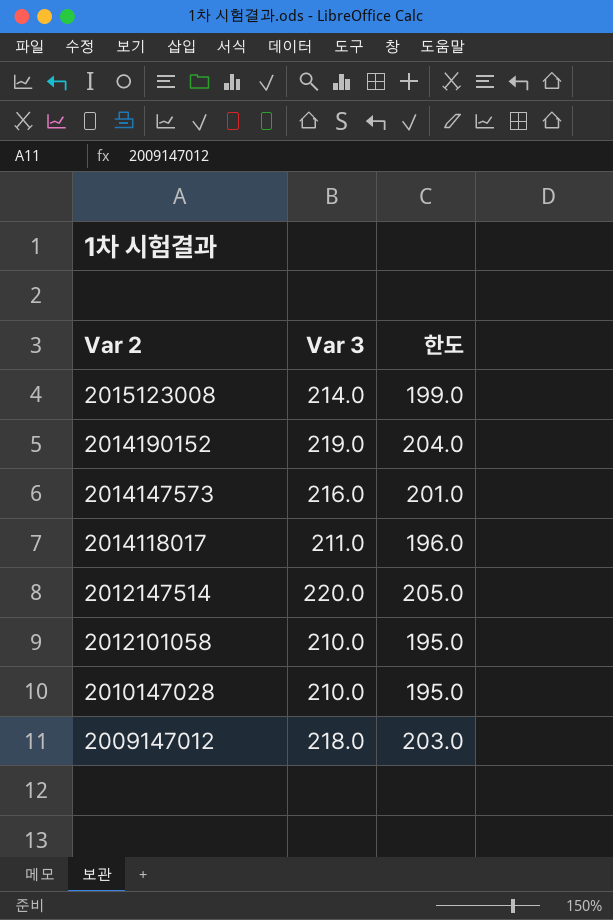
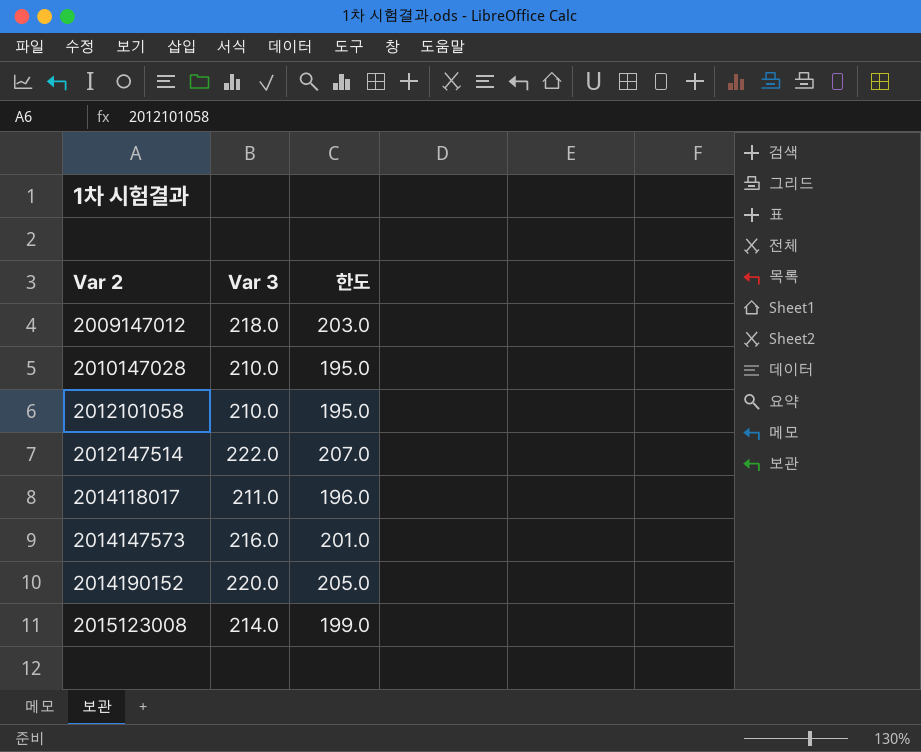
row order: Var 2 descending -> Var 2 ascending
2012147514 | Var 3: 220.0 -> 222.0
2012147514 | 한도: 205.0 -> 207.0
2014190152 | Var 3: 219.0 -> 220.0
2014190152 | 한도: 204.0 -> 205.0

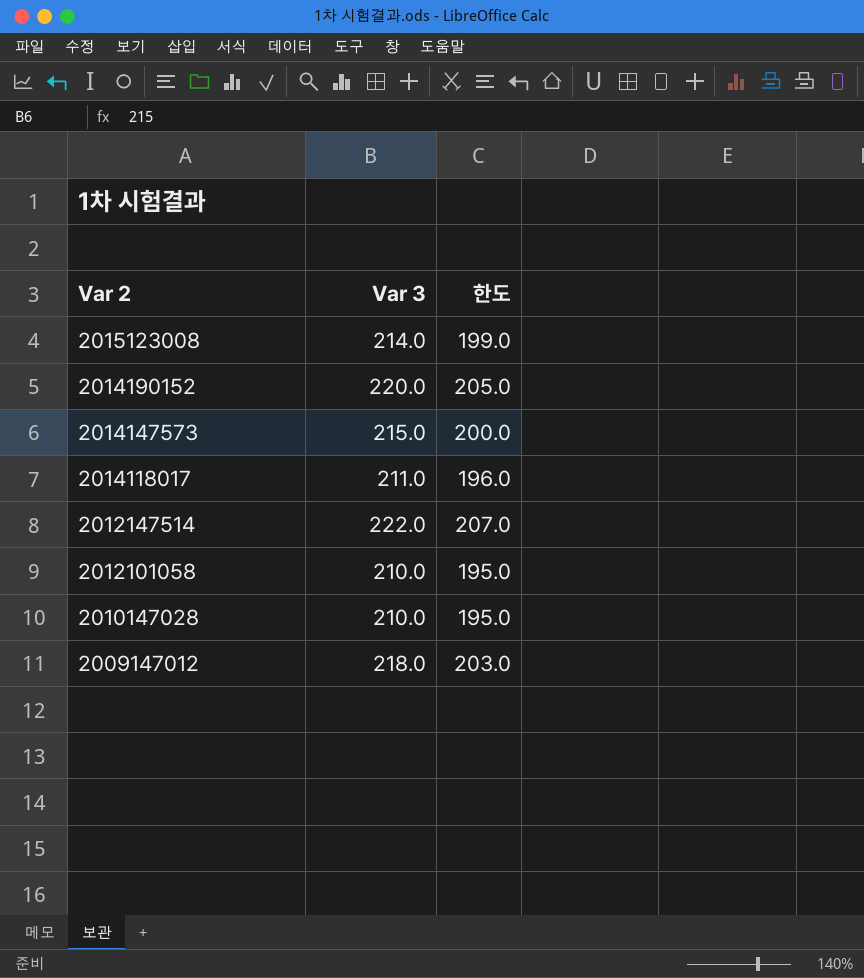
row order: Var 2 ascending -> Var 2 descending
2014147573 | Var 3: 216.0 -> 215.0
2014147573 | 한도: 201.0 -> 200.0

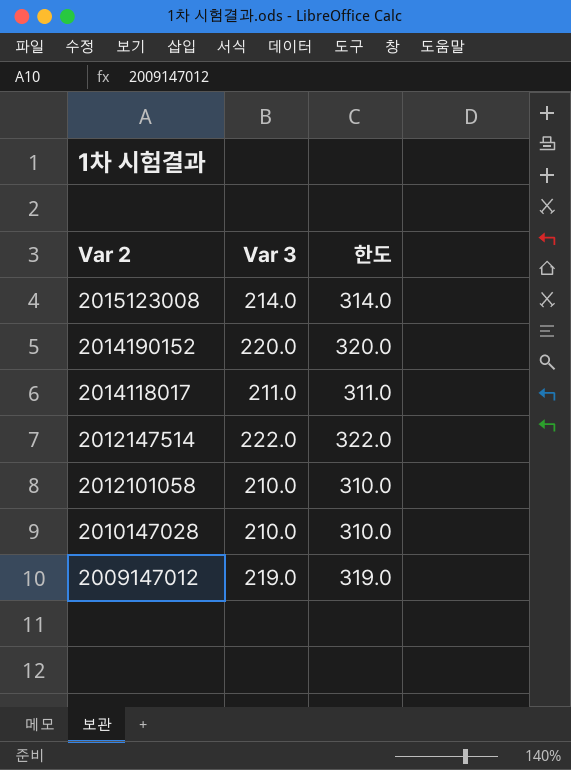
column 한도 | formula: [Var 3] - 15 -> [Var 3] + 100
row 2014147573: 215.0 | 200.0 -> none
2009147012 | Var 3: 218.0 -> 219.0

